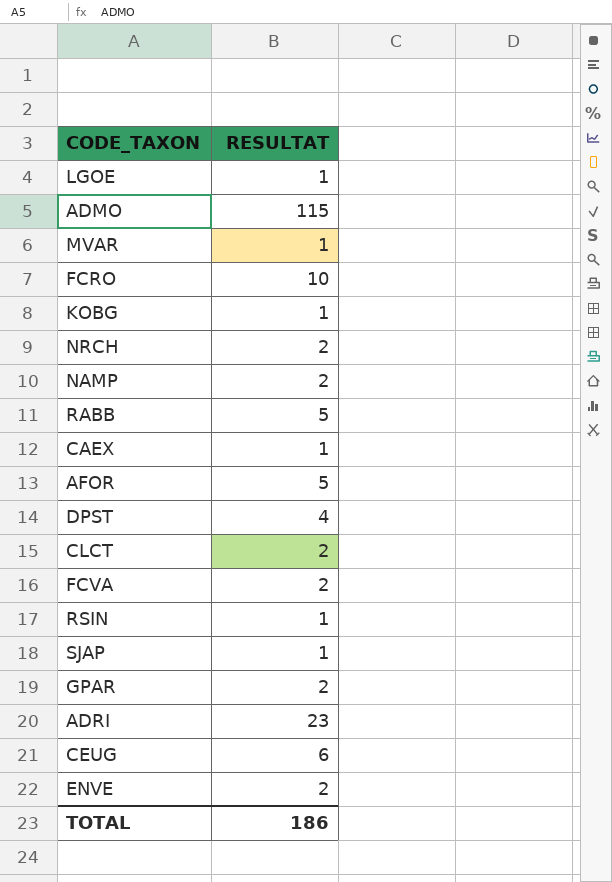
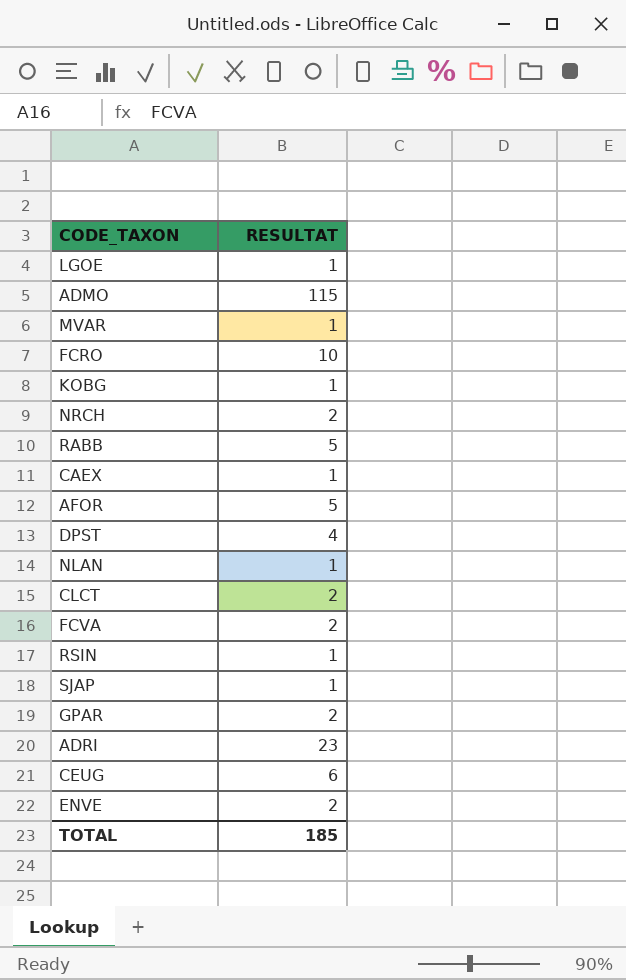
row NAMP: 2 -> none
row NLAN: none -> 1
TOTAL | RESULTAT: 186 -> 185

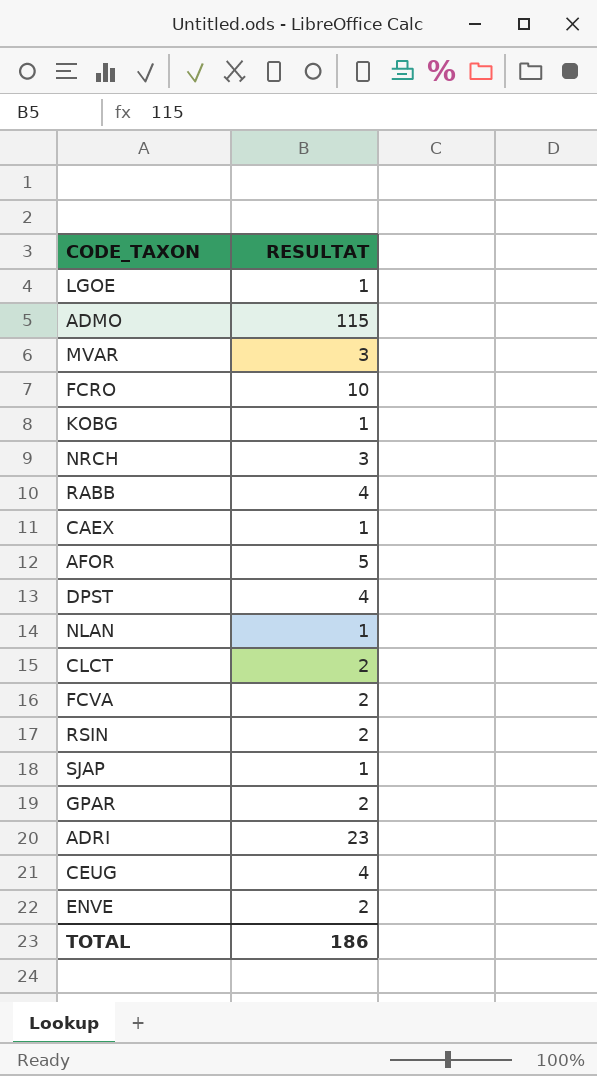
MVAR | RESULTAT: 1 -> 3
NRCH | RESULTAT: 2 -> 3
RABB | RESULTAT: 5 -> 4
RSIN | RESULTAT: 1 -> 2
CEUG | RESULTAT: 6 -> 4
TOTAL | RESULTAT: 185 -> 186

